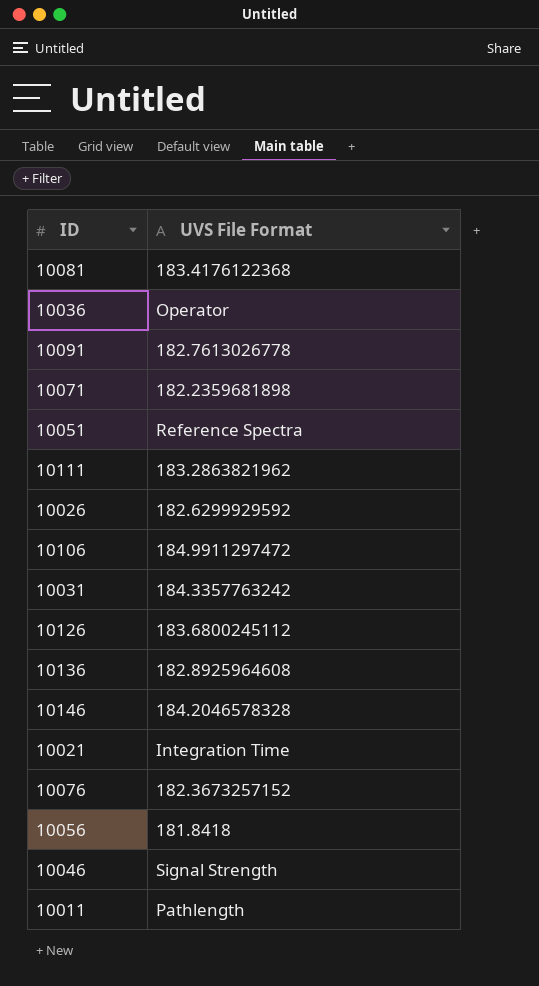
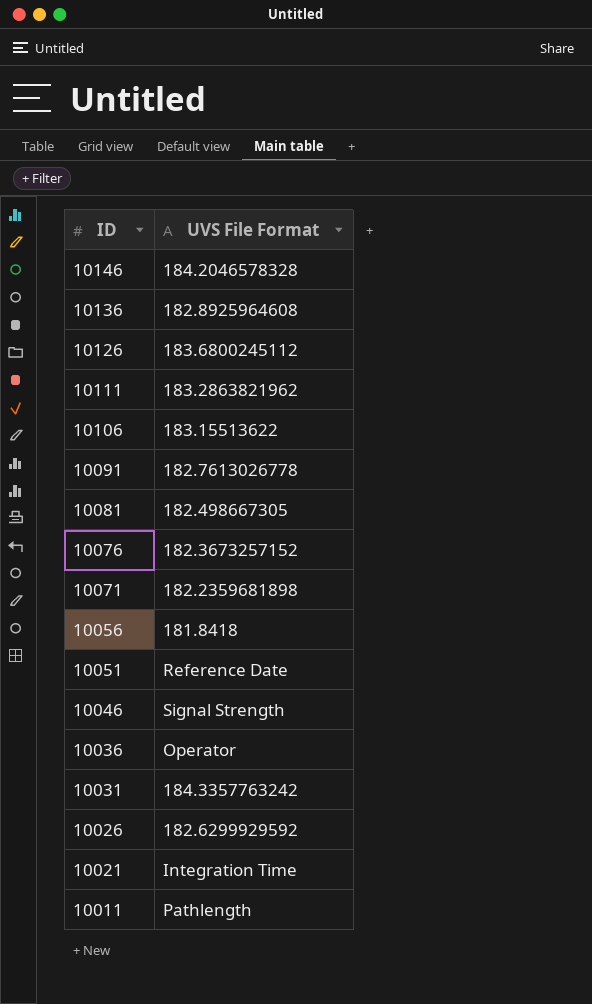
row order: none -> ID descending
10106 | UVS File Format: 184.9911297472 -> 183.15513622
10081 | UVS File Format: 183.4176122368 -> 182.498667305
10051 | UVS File Format: Reference Spectra -> Reference Date

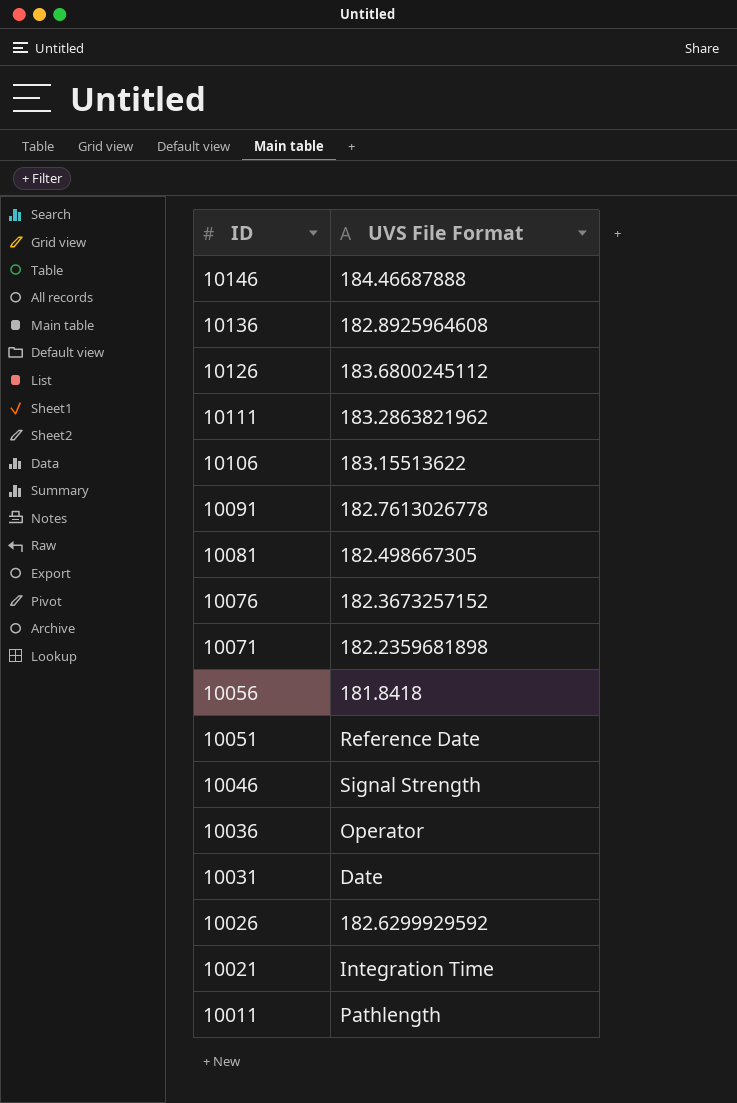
10146 | UVS File Format: 184.2046578328 -> 184.46687888
10031 | UVS File Format: 184.3357763242 -> Date

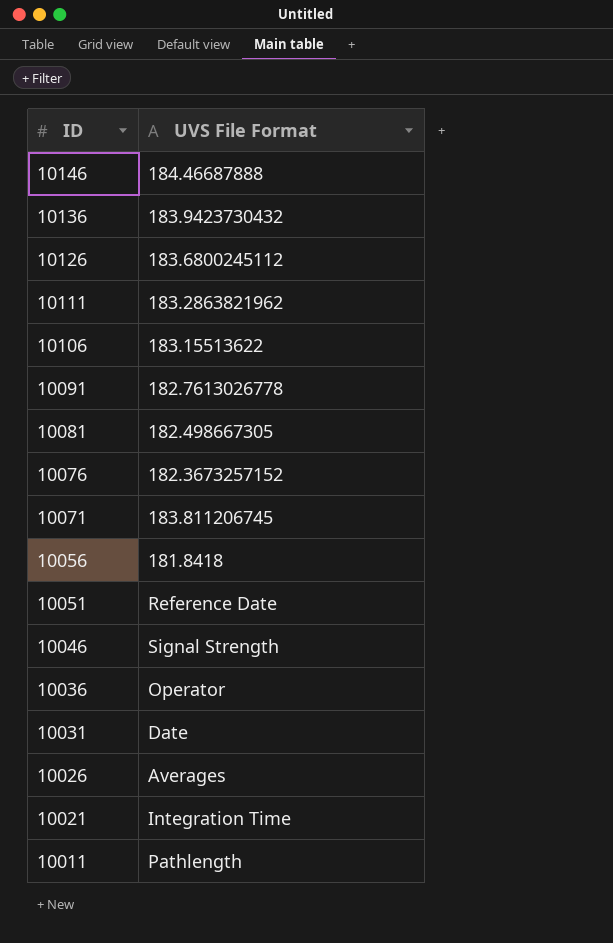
10136 | UVS File Format: 182.8925964608 -> 183.9423730432
10071 | UVS File Format: 182.2359681898 -> 183.811206745
10026 | UVS File Format: 182.6299929592 -> Averages

